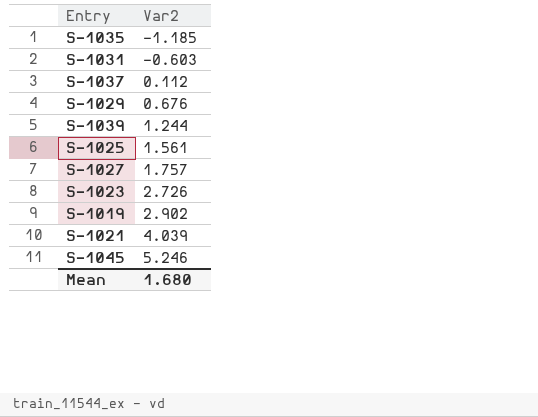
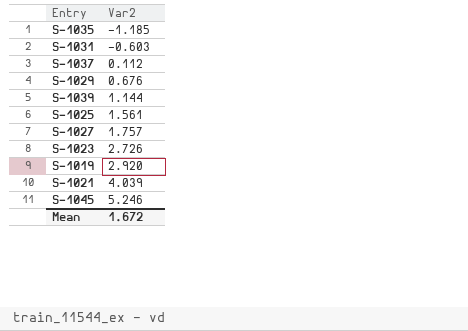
S-1039 | Var2: 1.244 -> 1.144
S-1019 | Var2: 2.902 -> 2.920
Mean | Var2: 1.680 -> 1.672

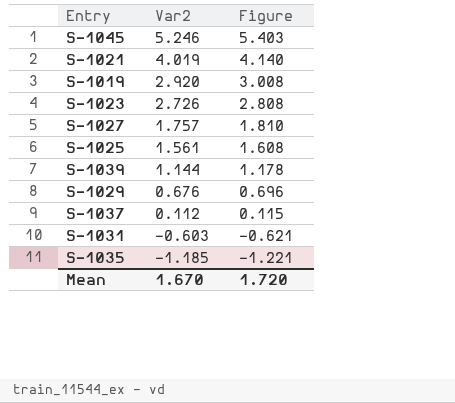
row order: Var2 ascending -> Var2 descending
column Figure | formula: none -> [Var2] * 1.03
S-1021 | Var2: 4.039 -> 4.019
Mean | Var2: 1.672 -> 1.670

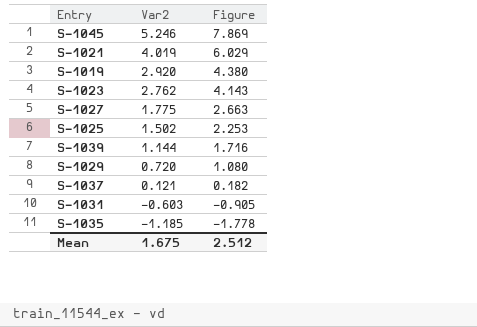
column Figure | formula: [Var2] * 1.03 -> [Var2] * 1.5
S-1023 | Var2: 2.726 -> 2.762
S-1027 | Var2: 1.757 -> 1.775
S-1025 | Var2: 1.561 -> 1.502
S-1029 | Var2: 0.676 -> 0.720
S-1037 | Var2: 0.112 -> 0.121
Mean | Var2: 1.670 -> 1.675
Mean | Figure: 1.720 -> 2.512

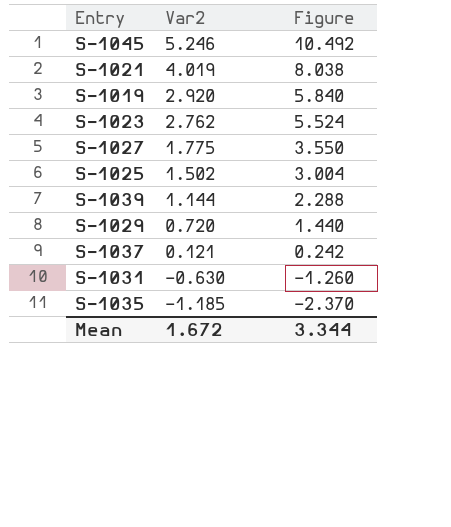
column Figure | formula: [Var2] * 1.5 -> [Var2] * 2
S-1031 | Var2: -0.603 -> -0.630
Mean | Var2: 1.675 -> 1.672
Mean | Figure: 2.512 -> 3.344

